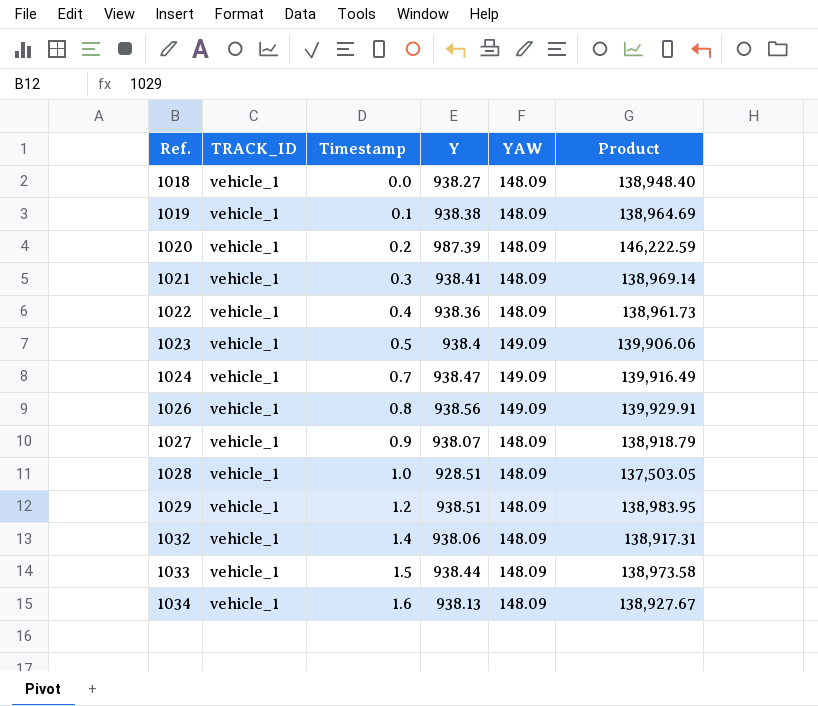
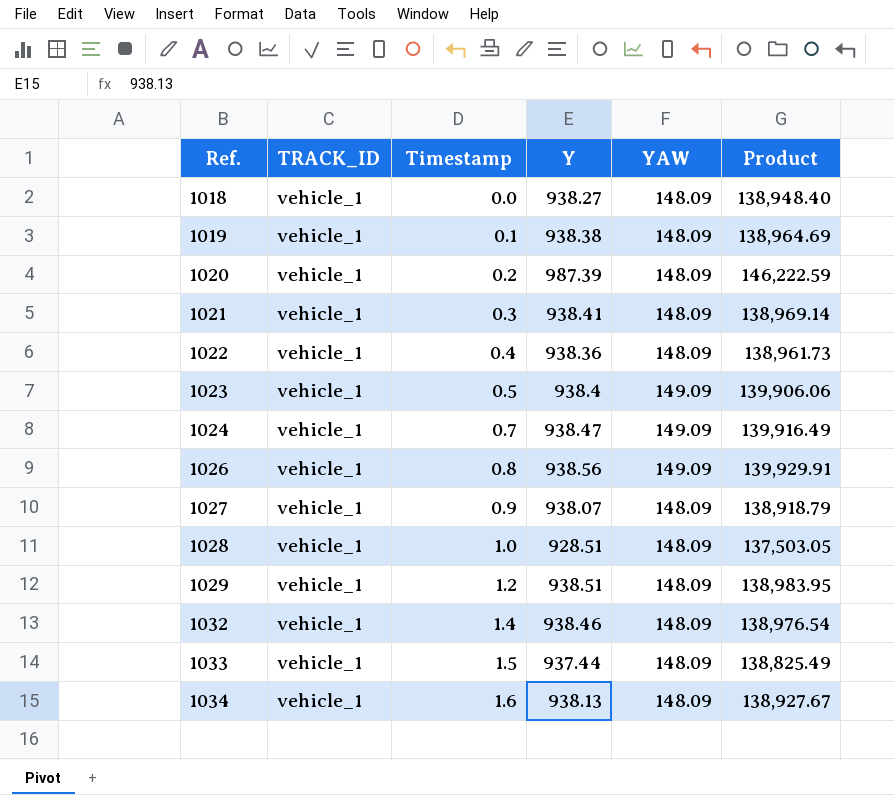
1032 | Y: 938.06 -> 938.46
1032 | Product: 138,917.31 -> 138,976.54
1033 | Y: 938.44 -> 937.44
1033 | Product: 138,973.58 -> 138,825.49

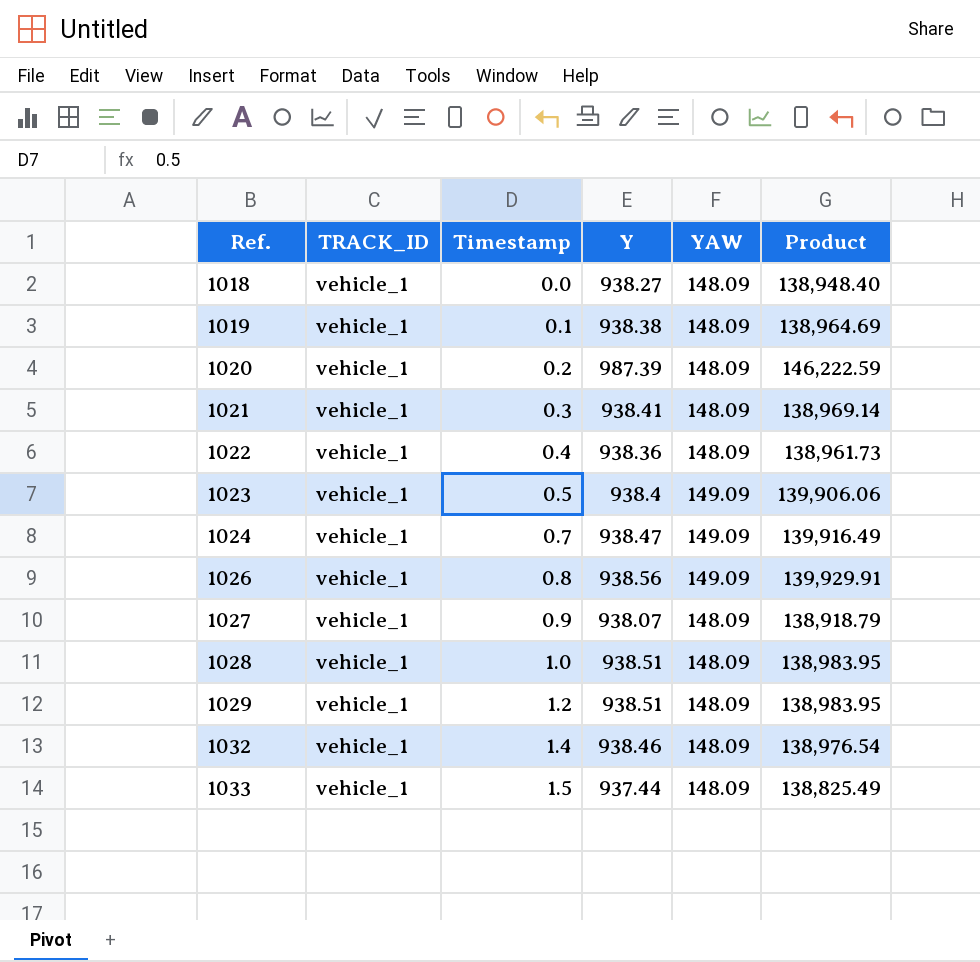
row 1034: vehicle_1 | 1.6 | 938.13 | 148.09 | 138,927.67 -> none
1028 | Y: 928.51 -> 938.51
1028 | Product: 137,503.05 -> 138,983.95

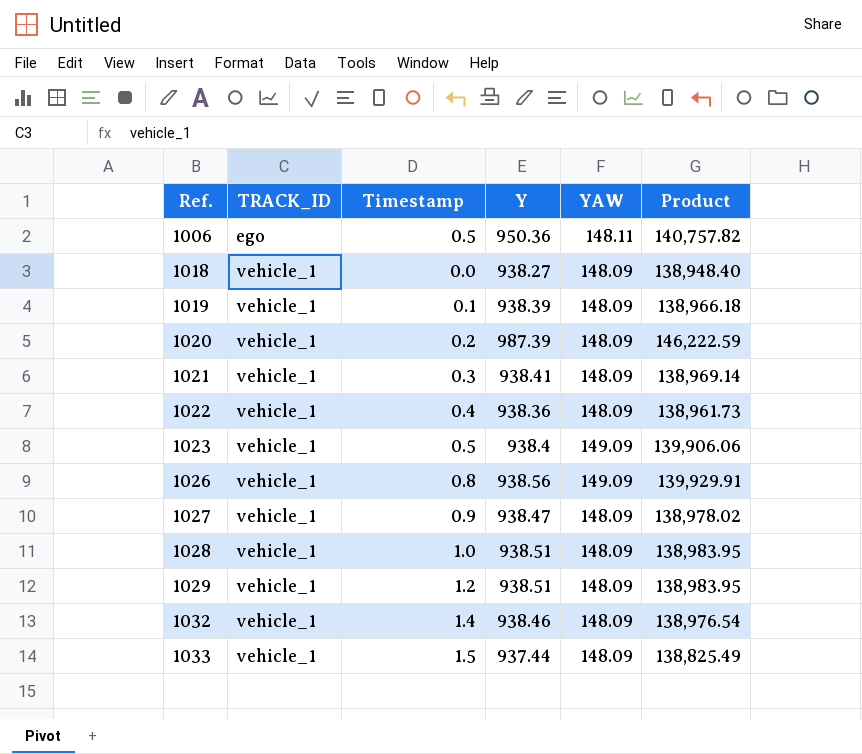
row 1024: vehicle_1 | 0.7 | 938.47 | 149.09 | 139,916.49 -> none
row 1006: none -> ego | 0.5 | 950.36 | 148.11 | 140,757.82
1019 | Y: 938.38 -> 938.39
1019 | Product: 138,964.69 -> 138,966.18
1027 | Y: 938.07 -> 938.47
1027 | Product: 138,918.79 -> 138,978.02

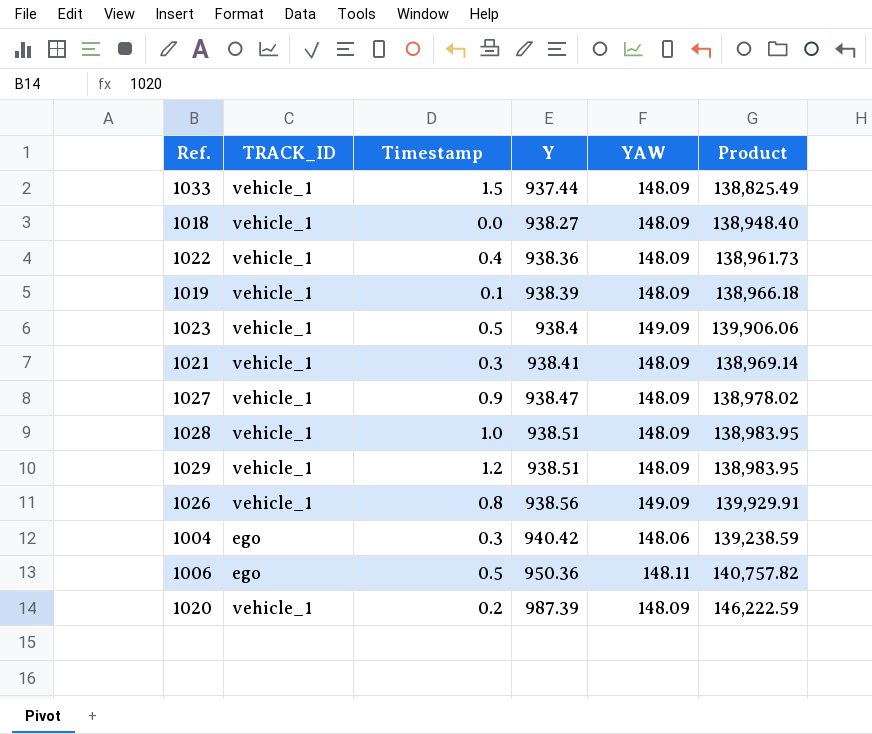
row order: Ref. ascending -> Y ascending
row 1032: vehicle_1 | 1.4 | 938.46 | 148.09 | 138,976.54 -> none
row 1004: none -> ego | 0.3 | 940.42 | 148.06 | 139,238.59

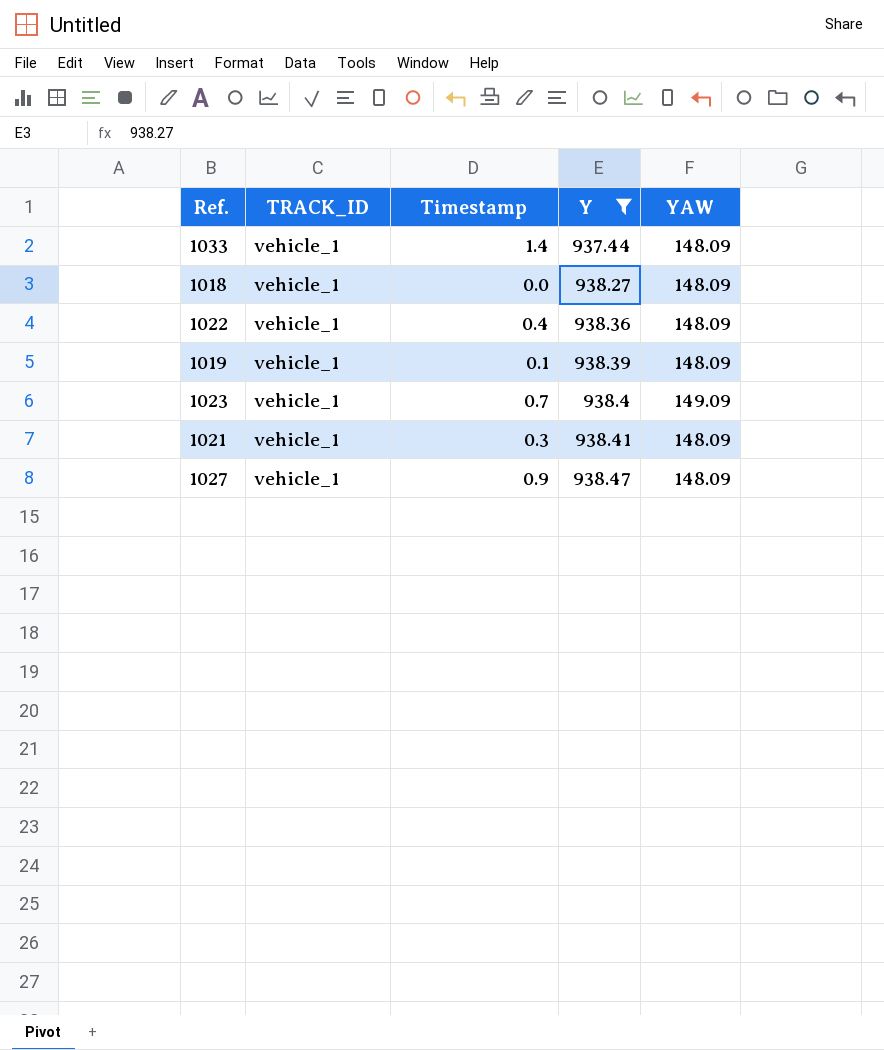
filter: none -> Y <= 938.47
column Product | formula: [Y] * [YAW] -> none
1033 | Timestamp: 1.5 -> 1.4
1023 | Timestamp: 0.5 -> 0.7

